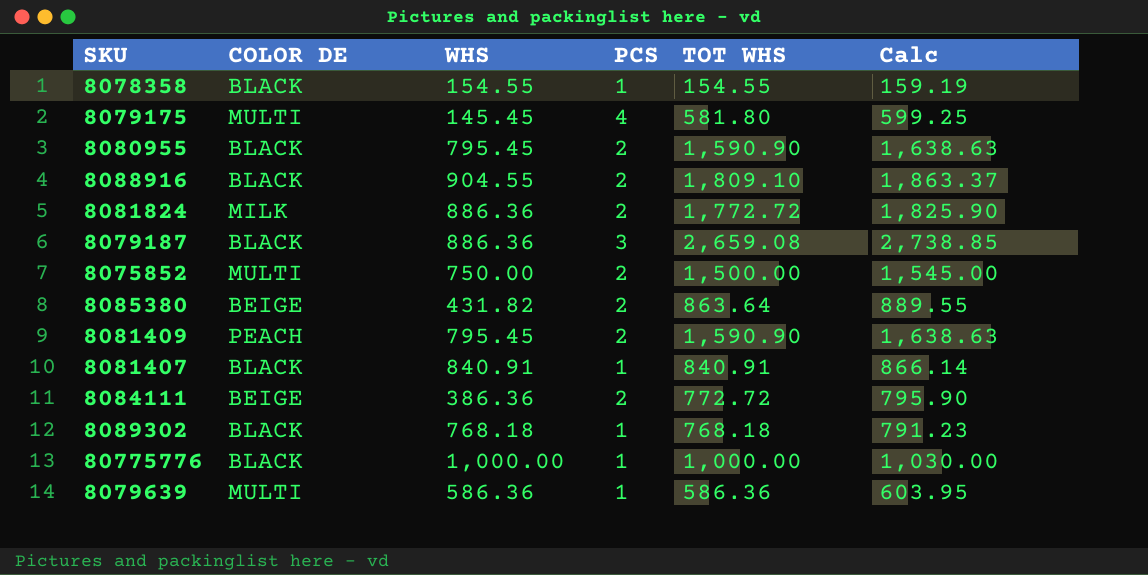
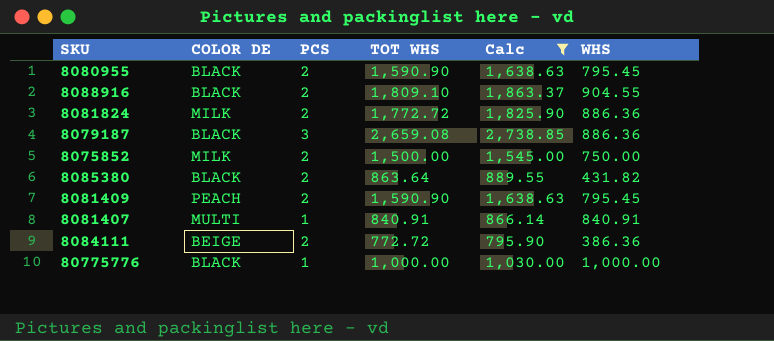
filter: none -> Calc >= 795.90
column WHS | position: 3 -> 6
8075852 | COLOR DE: MULTI -> MILK
8085380 | COLOR DE: BEIGE -> BLACK
8081407 | COLOR DE: BLACK -> MULTI

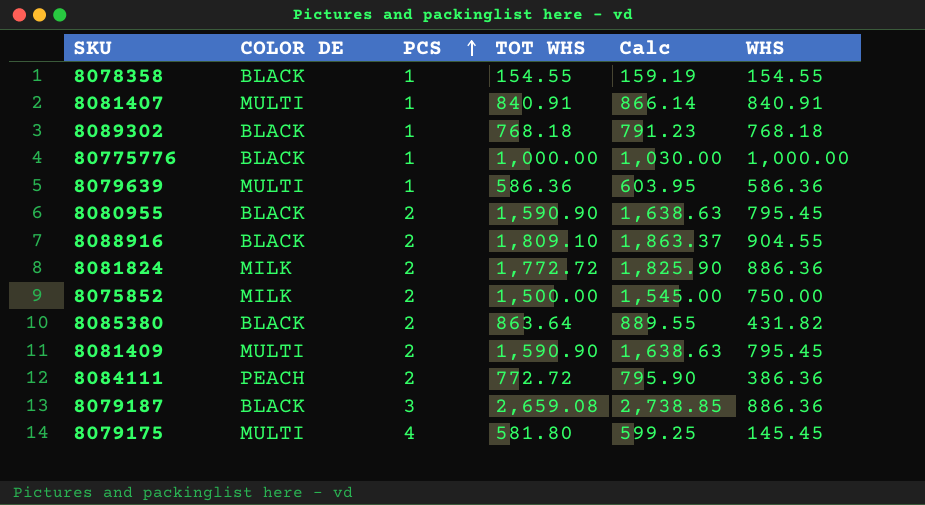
filter: Calc >= 795.90 -> none
row order: none -> PCS ascending
8081409 | COLOR DE: PEACH -> MULTI
8084111 | COLOR DE: BEIGE -> PEACH

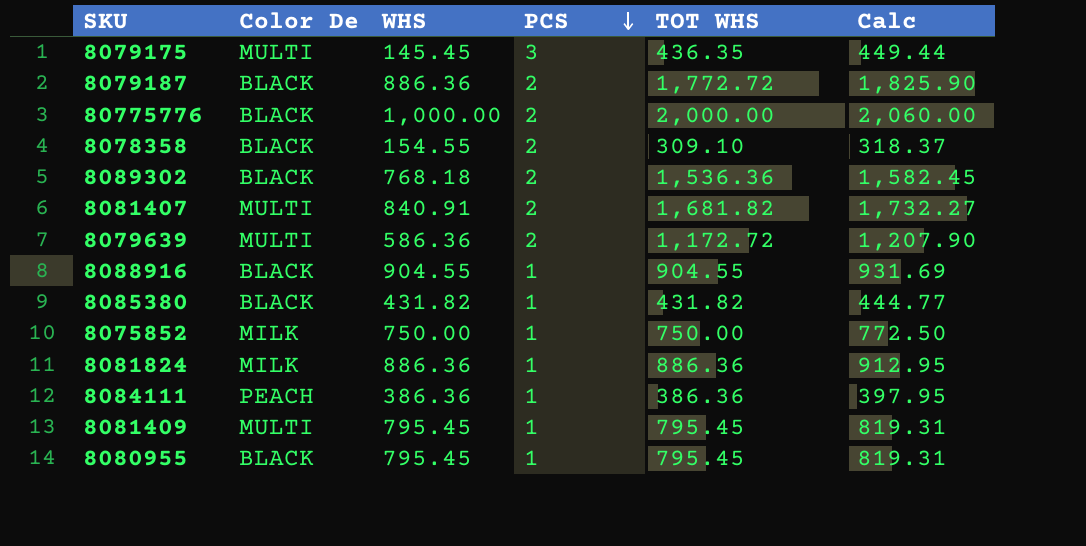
row order: PCS ascending -> PCS descending
column name: COLOR DE -> Color De
column WHS | position: 6 -> 3
8079175 | PCS: 4 -> 3
8079175 | TOT WHS: 581.80 -> 436.35
8079175 | Calc: 599.25 -> 449.44
8079187 | PCS: 3 -> 2
8079187 | TOT WHS: 2,659.08 -> 1,772.72
8079187 | Calc: 2,738.85 -> 1,825.90
80775776 | PCS: 1 -> 2
80775776 | TOT WHS: 1,000.00 -> 2,000.00
80775776 | Calc: 1,030.00 -> 2,060.00
8078358 | PCS: 1 -> 2
8078358 | TOT WHS: 154.55 -> 309.10
8078358 | Calc: 159.19 -> 318.37
8089302 | PCS: 1 -> 2
8089302 | TOT WHS: 768.18 -> 1,536.36
8089302 | Calc: 791.23 -> 1,582.45
8081407 | PCS: 1 -> 2
8081407 | TOT WHS: 840.91 -> 1,681.82
8081407 | Calc: 866.14 -> 1,732.27
8079639 | PCS: 1 -> 2
8079639 | TOT WHS: 586.36 -> 1,172.72
8079639 | Calc: 603.95 -> 1,207.90
8088916 | PCS: 2 -> 1
8088916 | TOT WHS: 1,809.10 -> 904.55
8088916 | Calc: 1,863.37 -> 931.69
8085380 | PCS: 2 -> 1
8085380 | TOT WHS: 863.64 -> 431.82
8085380 | Calc: 889.55 -> 444.77
8075852 | PCS: 2 -> 1
8075852 | TOT WHS: 1,500.00 -> 750.00
8075852 | Calc: 1,545.00 -> 772.50
8081824 | PCS: 2 -> 1
8081824 | TOT WHS: 1,772.72 -> 886.36
8081824 | Calc: 1,825.90 -> 912.95
8084111 | PCS: 2 -> 1
8084111 | TOT WHS: 772.72 -> 386.36
8084111 | Calc: 795.90 -> 397.95
8081409 | PCS: 2 -> 1
8081409 | TOT WHS: 1,590.90 -> 795.45
8081409 | Calc: 1,638.63 -> 819.31
8080955 | PCS: 2 -> 1
8080955 | TOT WHS: 1,590.90 -> 795.45
8080955 | Calc: 1,638.63 -> 819.31

